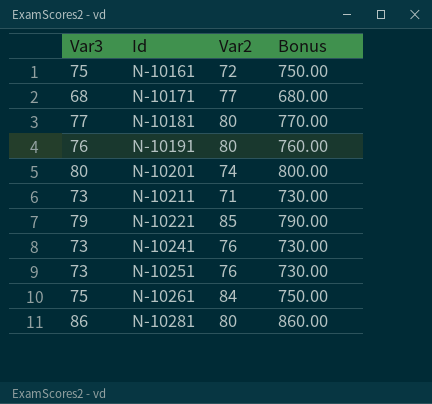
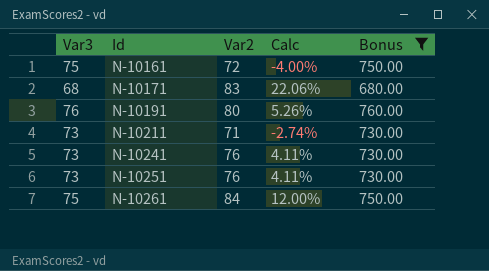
filter: none -> Bonus <= 760.00
column Calc | formula: none -> ([Var2] - [Var3]) / [Var3]
N-10171 | Var2: 77 -> 83

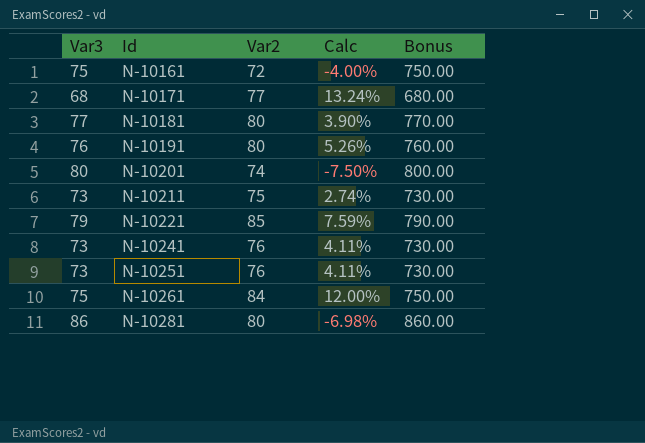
filter: Bonus <= 760.00 -> none
N-10171 | Var2: 83 -> 77
N-10171 | Calc: 22.06% -> 13.24%
N-10211 | Var2: 71 -> 75
N-10211 | Calc: -2.74% -> 2.74%

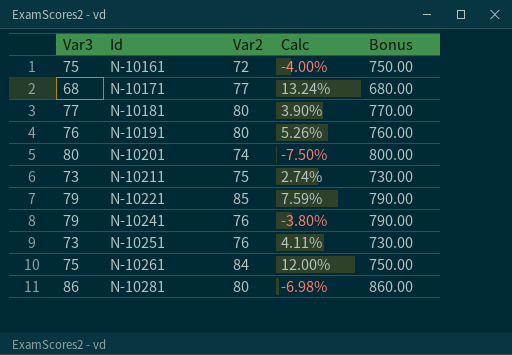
N-10241 | Var3: 73 -> 79
N-10241 | Calc: 4.11% -> -3.80%
N-10241 | Bonus: 730.00 -> 790.00

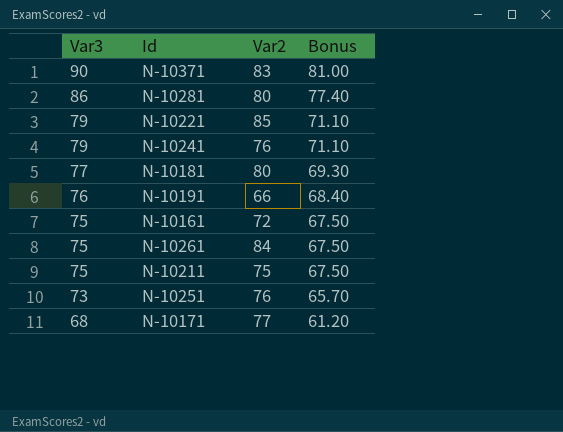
row order: Id ascending -> Var3 descending
column Calc | formula: ([Var2] - [Var3]) / [Var3] -> none
column Bonus | formula: [Var3] * 10 -> [Var3] * 0.9
row N-10201: 80 | 74 | -7.50% | 800.00 -> none
row N-10371: none -> 90 | 83 | 81.00
N-10191 | Var2: 80 -> 66
N-10211 | Var3: 73 -> 75

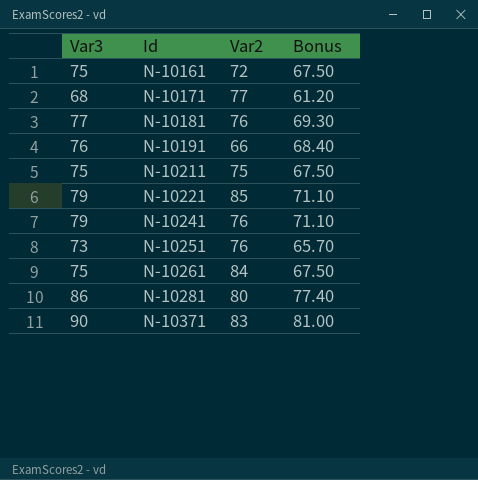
row order: Var3 descending -> Id ascending
N-10181 | Var2: 80 -> 76

